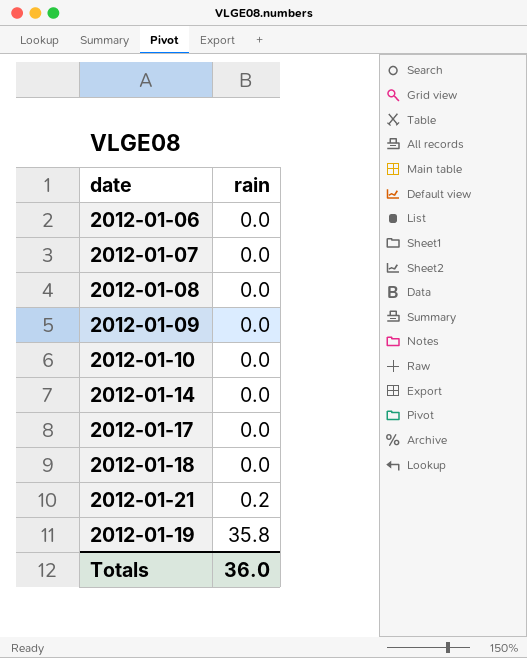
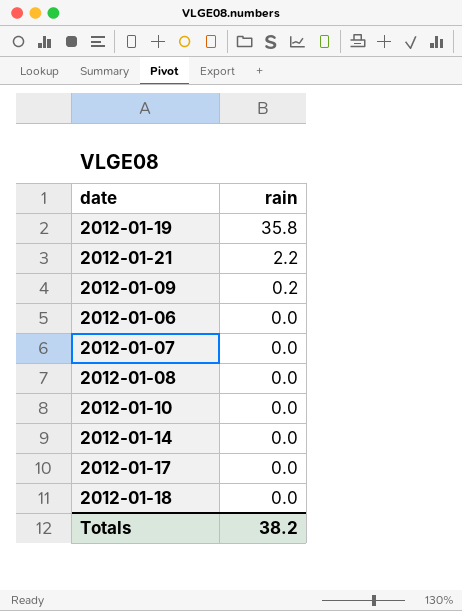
row order: rain ascending -> rain descending
2012-01-21 | rain: 0.2 -> 2.2
2012-01-09 | rain: 0.0 -> 0.2
Totals | rain: 36.0 -> 38.2

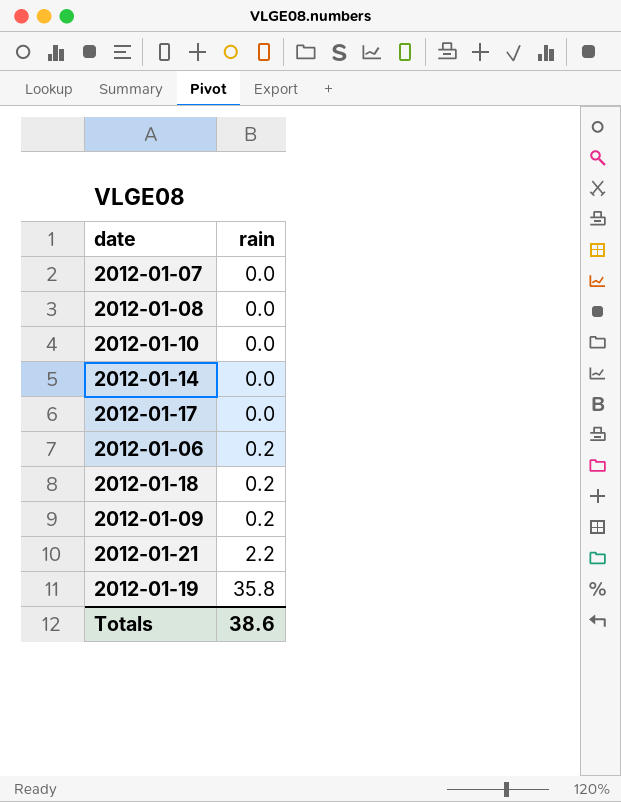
row order: rain descending -> rain ascending
2012-01-06 | rain: 0.0 -> 0.2
2012-01-18 | rain: 0.0 -> 0.2
Totals | rain: 38.2 -> 38.6

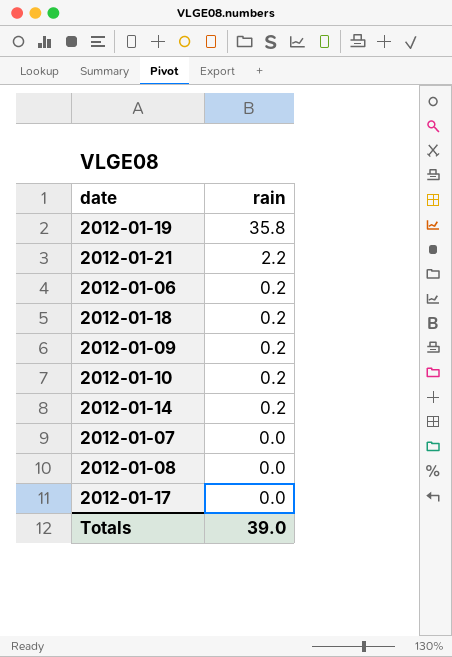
row order: rain ascending -> rain descending
2012-01-10 | rain: 0.0 -> 0.2
2012-01-14 | rain: 0.0 -> 0.2
Totals | rain: 38.6 -> 39.0

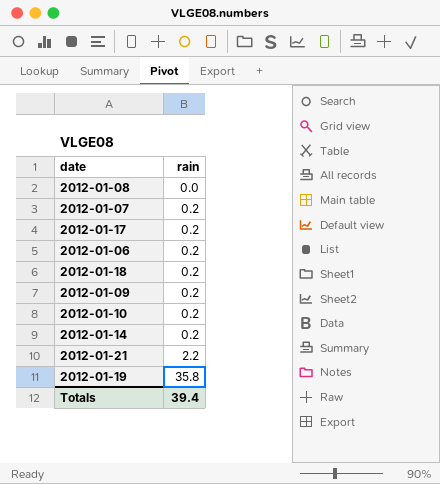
row order: rain descending -> rain ascending
2012-01-07 | rain: 0.0 -> 0.2
2012-01-17 | rain: 0.0 -> 0.2
Totals | rain: 39.0 -> 39.4

